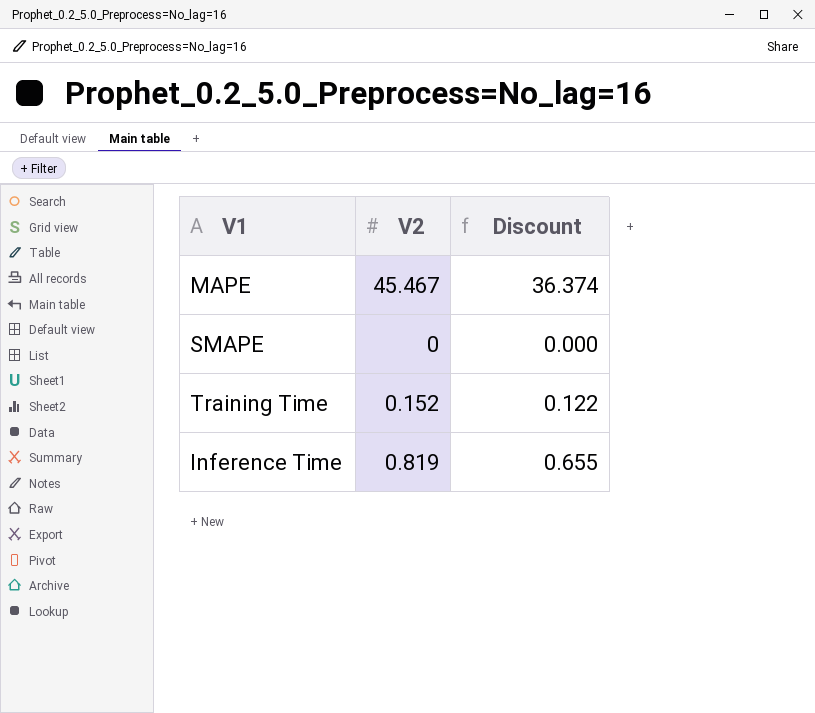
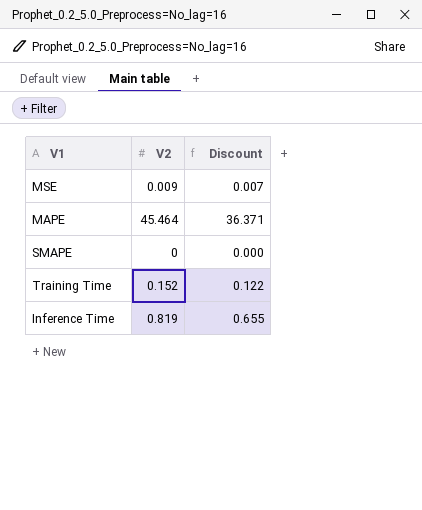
row MSE: none -> 0.009 | 0.007
MAPE | V2: 45.467 -> 45.464
MAPE | Discount: 36.374 -> 36.371

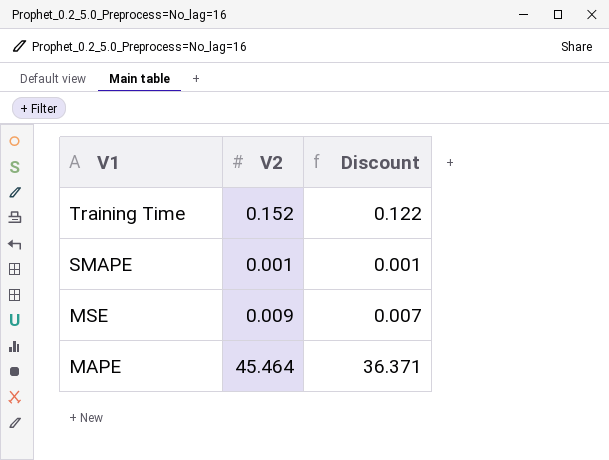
row order: none -> V1 descending
row Inference Time: 0.819 | 0.655 -> none
SMAPE | V2: 0 -> 0.001
SMAPE | Discount: 0.000 -> 0.001

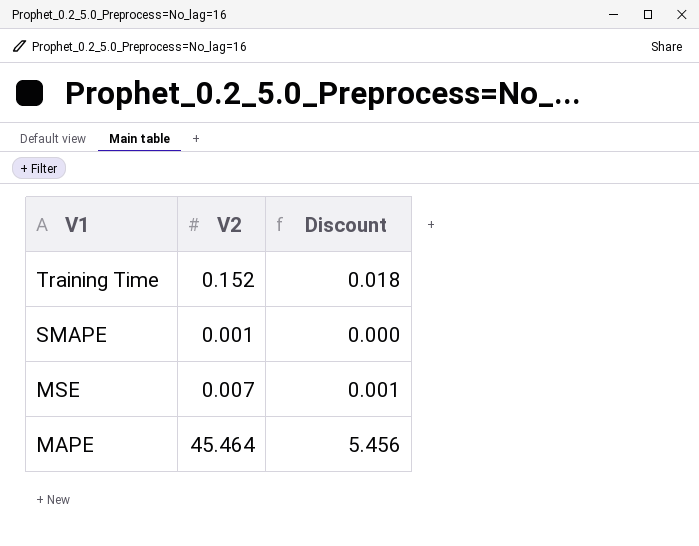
column Discount | formula: [V2] * 0.8 -> [V2] * 0.12
MSE | V2: 0.009 -> 0.007

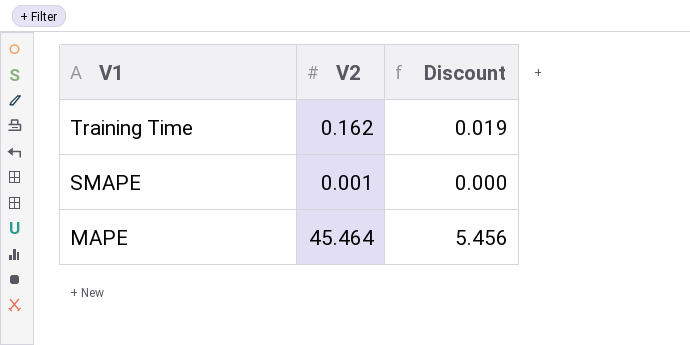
row MSE: 0.007 | 0.001 -> none
Training Time | V2: 0.152 -> 0.162
Training Time | Discount: 0.018 -> 0.019

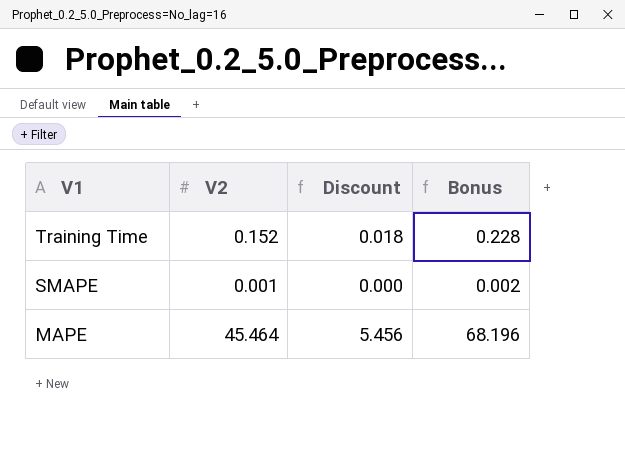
column Bonus | formula: none -> [V2] * 1.5
Training Time | V2: 0.162 -> 0.152
Training Time | Discount: 0.019 -> 0.018

